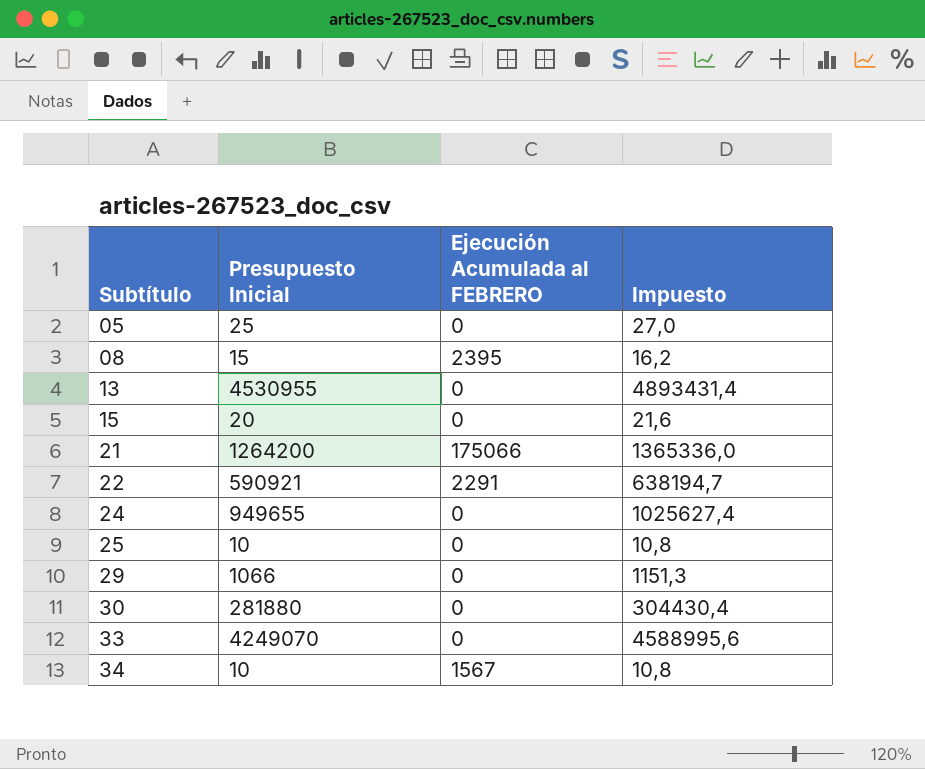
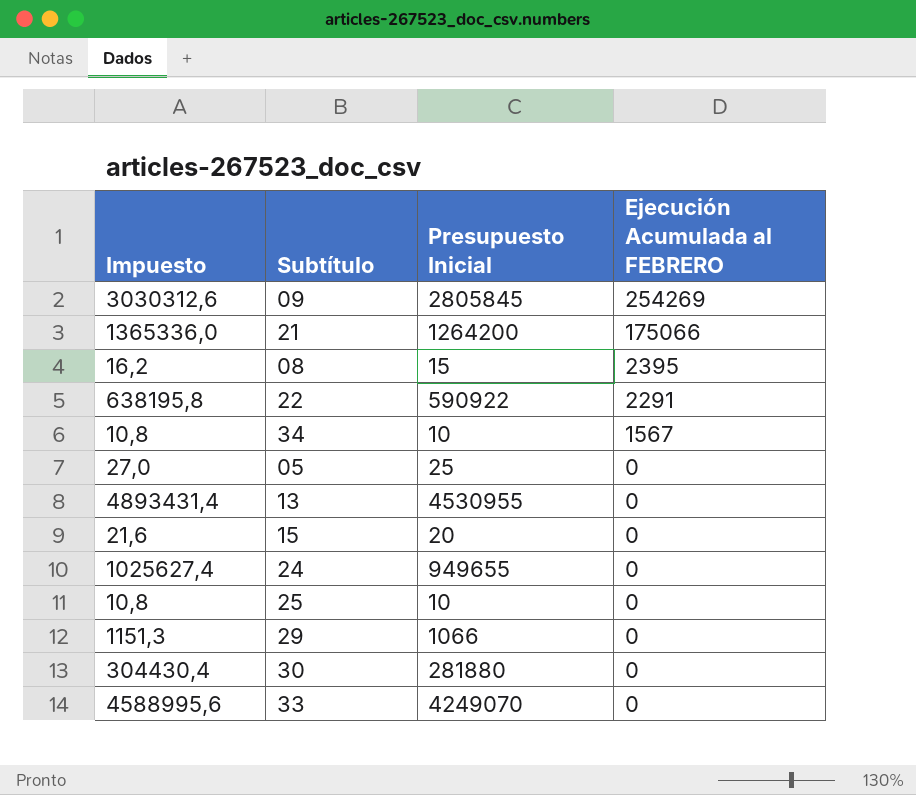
row order: Subtítulo ascending -> Ejecución Acumulada al FEBRERO descending
column Impuesto | position: 4 -> 1
row 09: none -> 3030312,6 | 2805845 | 254269
22 | Impuesto: 638194,7 -> 638195,8
22 | Presupuesto Inicial: 590921 -> 590922

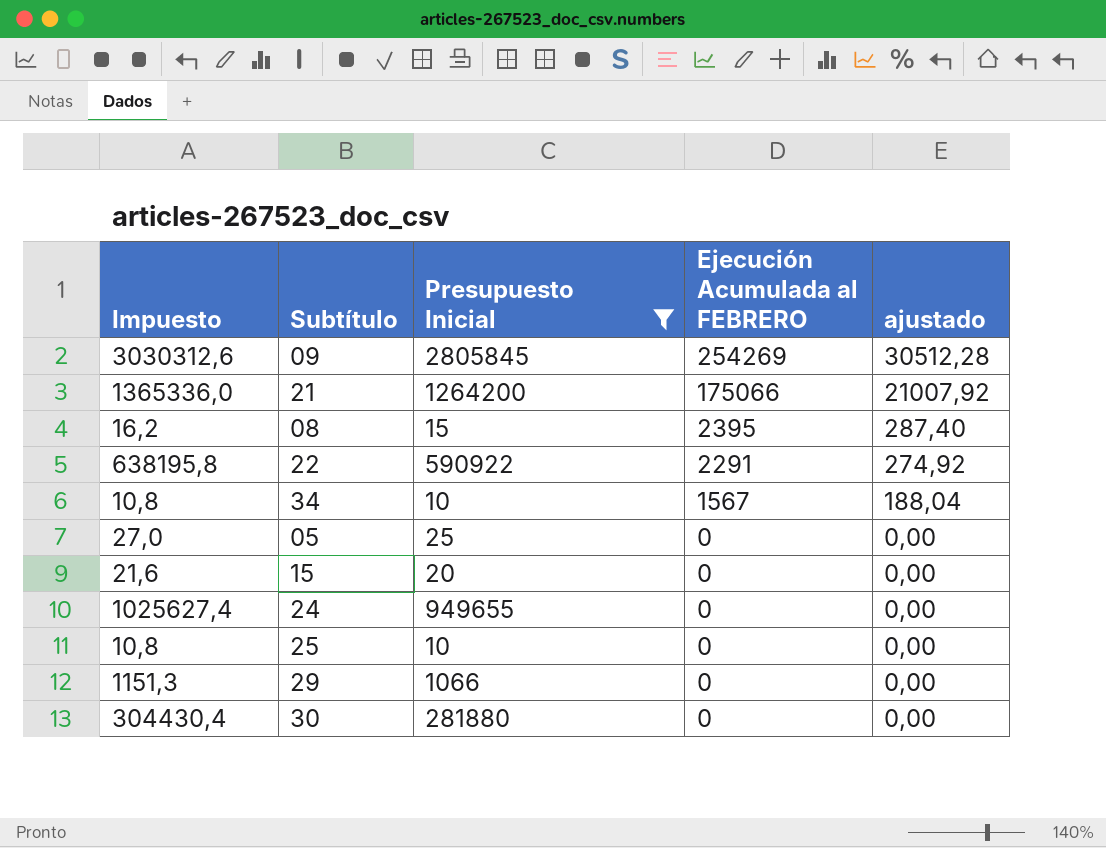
filter: none -> Presupuesto Inicial <= 2805845
column ajustado | formula: none -> [Ejecución Acumulada al FEBRERO] * 0,12

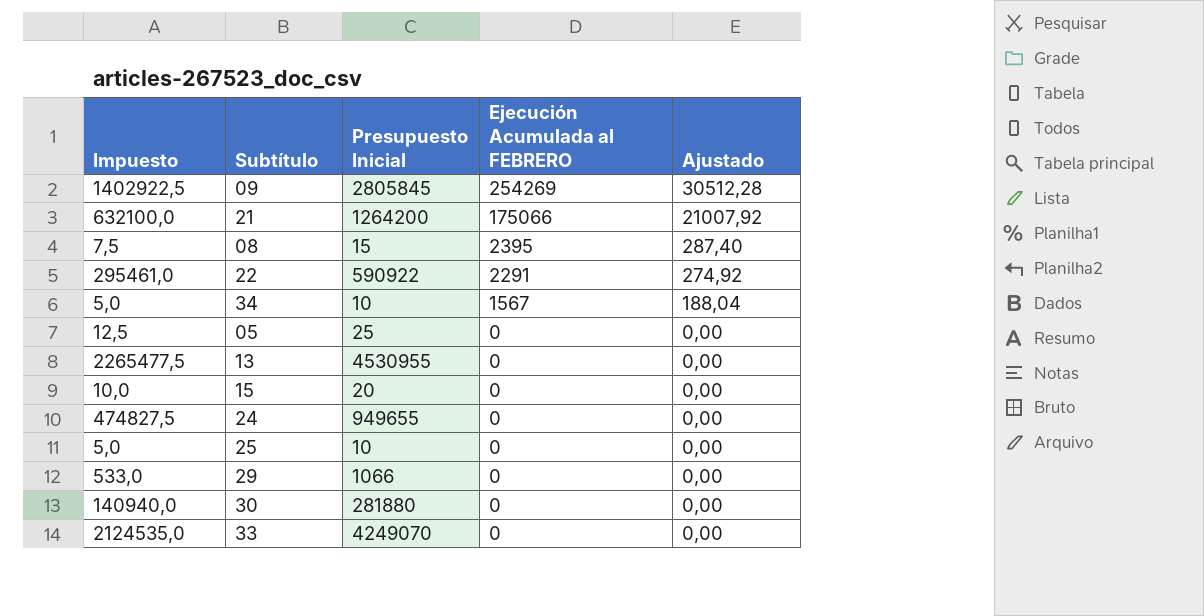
filter: Presupuesto Inicial <= 2805845 -> none
column Impuesto | formula: [Presupuesto Inicial] * 1,08 -> [Presupuesto Inicial] * 0,5
column name: ajustado -> Ajustado

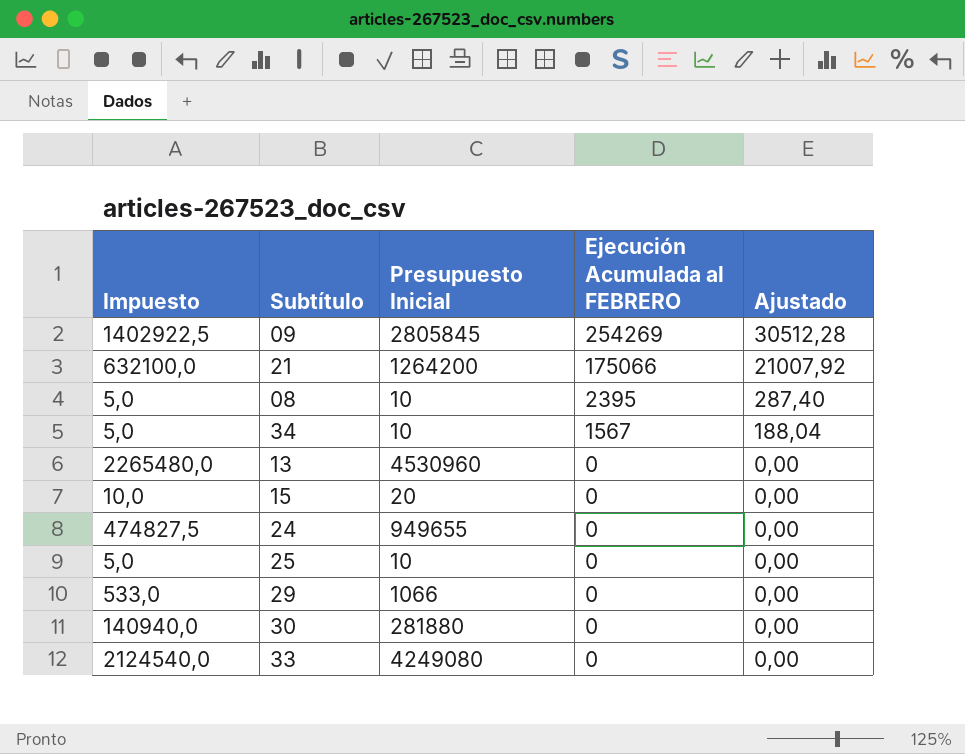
row 22: 295461,0 | 590922 | 2291 | 274,92 -> none
row 05: 12,5 | 25 | 0 | 0,00 -> none
08 | Impuesto: 7,5 -> 5,0
08 | Presupuesto Inicial: 15 -> 10
13 | Impuesto: 2265477,5 -> 2265480,0
13 | Presupuesto Inicial: 4530955 -> 4530960
33 | Impuesto: 2124535,0 -> 2124540,0
33 | Presupuesto Inicial: 4249070 -> 4249080

